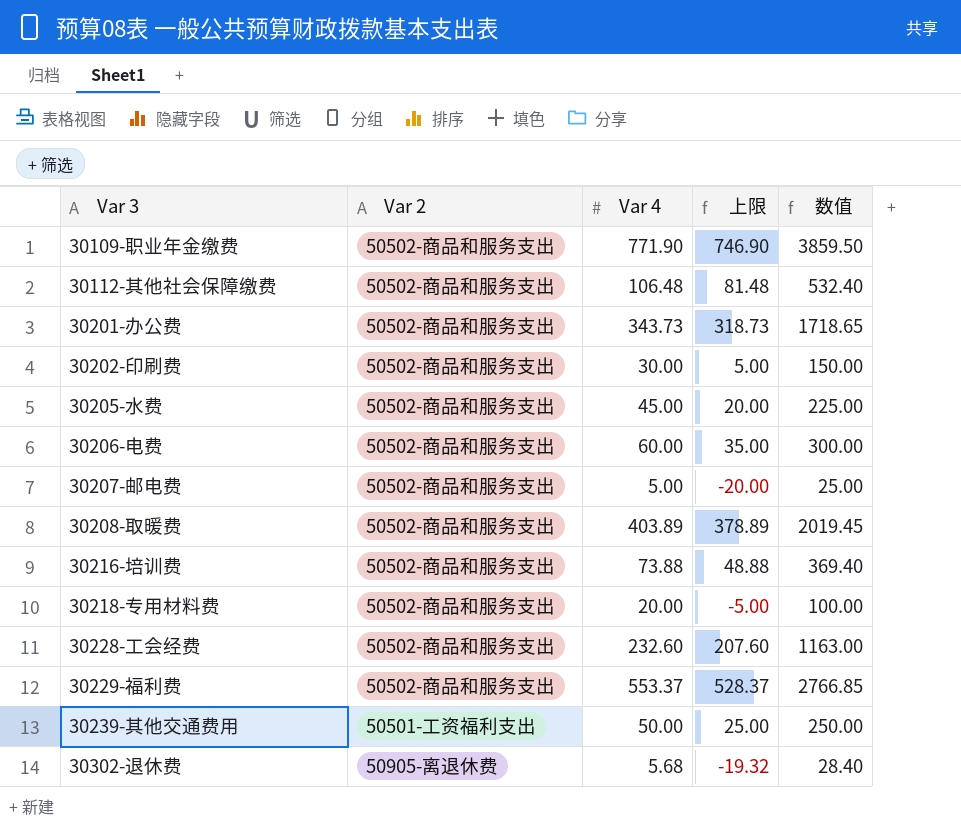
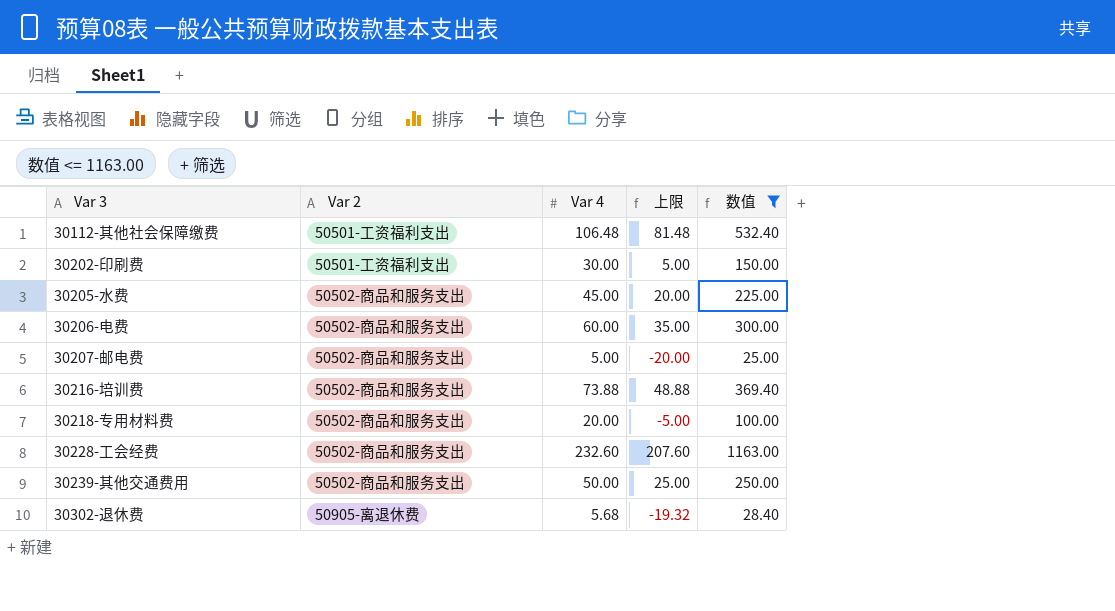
filter: none -> 数值 <= 1163.00
30112-其他社会保障缴费 | Var 2: 50502-商品和服务支出 -> 50501-工资福利支出
30202-印刷费 | Var 2: 50502-商品和服务支出 -> 50501-工资福利支出
30239-其他交通费用 | Var 2: 50501-工资福利支出 -> 50502-商品和服务支出

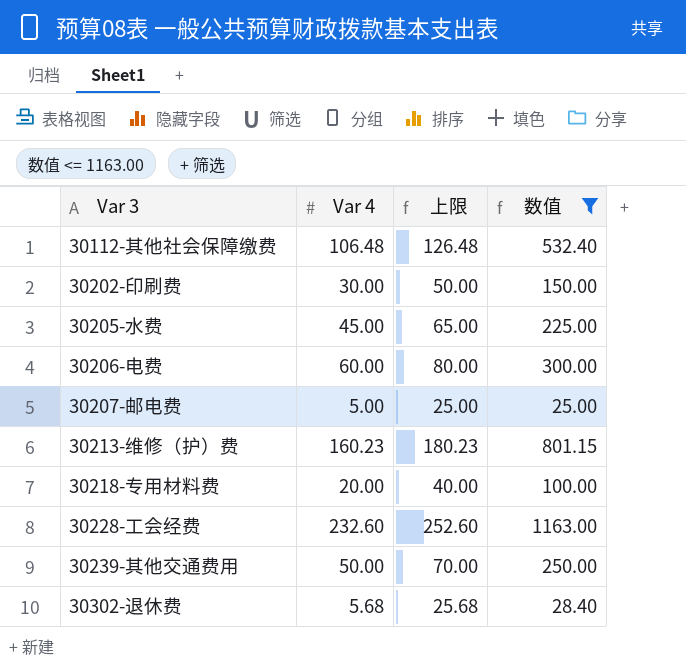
column Var 2 | position: 2 -> none
column 上限 | formula: [Var 4] - 25 -> [Var 4] + 20
row 30216-培训费: 50502-商品和服务支出 | 73.88 | 48.88 | 369.40 -> none
row 30213-维修（护）费: none -> 160.23 | 180.23 | 801.15

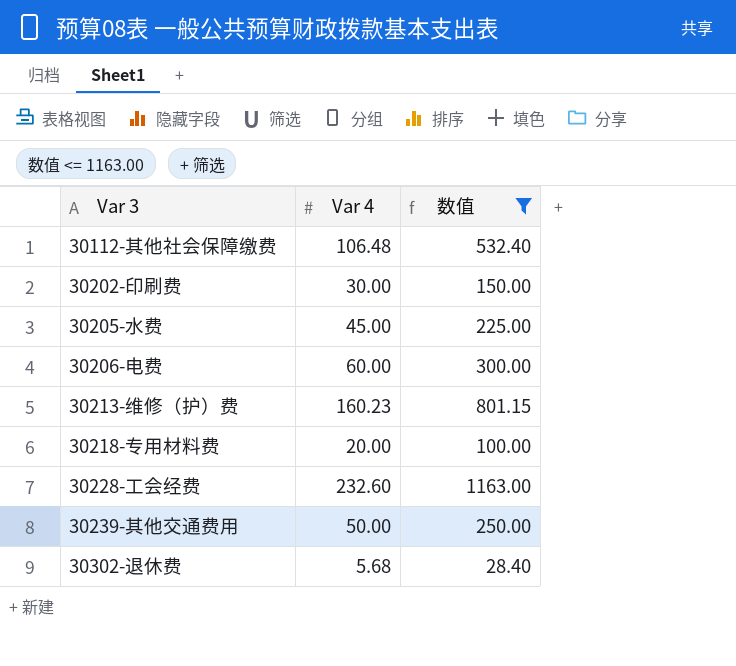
column 上限 | formula: [Var 4] + 20 -> none
row 30207-邮电费: 5.00 | 25.00 | 25.00 -> none

